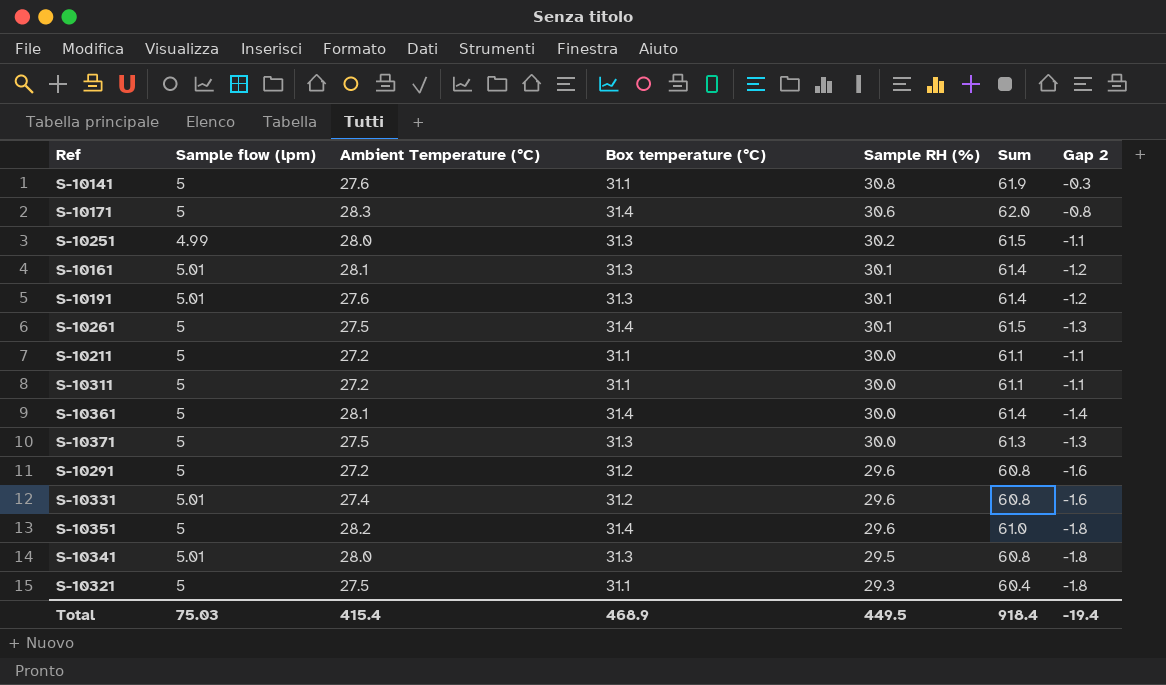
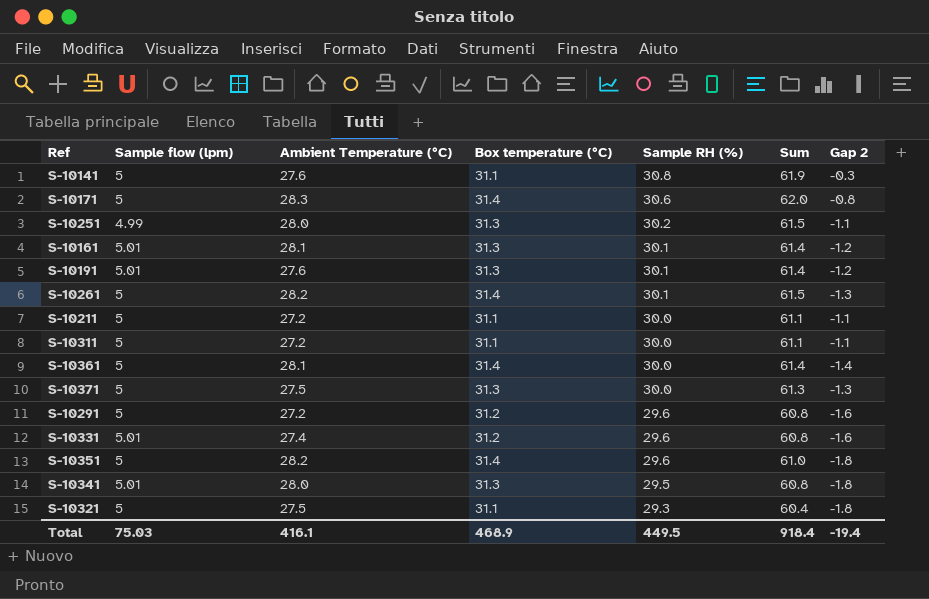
S-10261 | Ambient Temperature (°C): 27.5 -> 28.2
Total | Ambient Temperature (°C): 415.4 -> 416.1

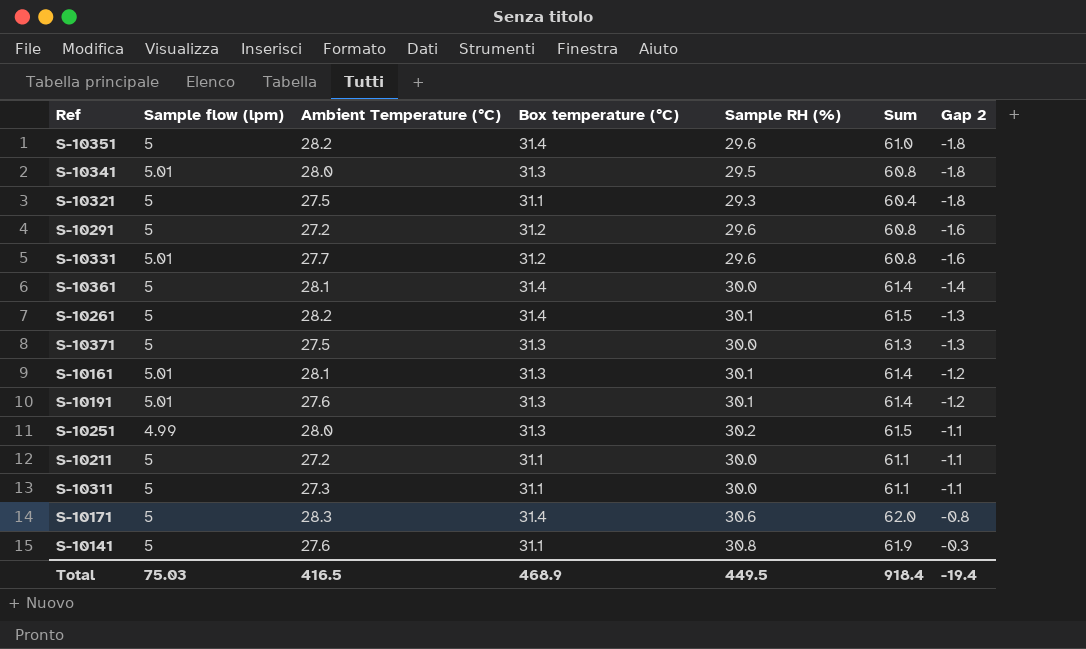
row order: Sample RH (%) descending -> Gap 2 ascending
S-10331 | Ambient Temperature (°C): 27.4 -> 27.7
S-10311 | Ambient Temperature (°C): 27.2 -> 27.3
Total | Ambient Temperature (°C): 416.1 -> 416.5

